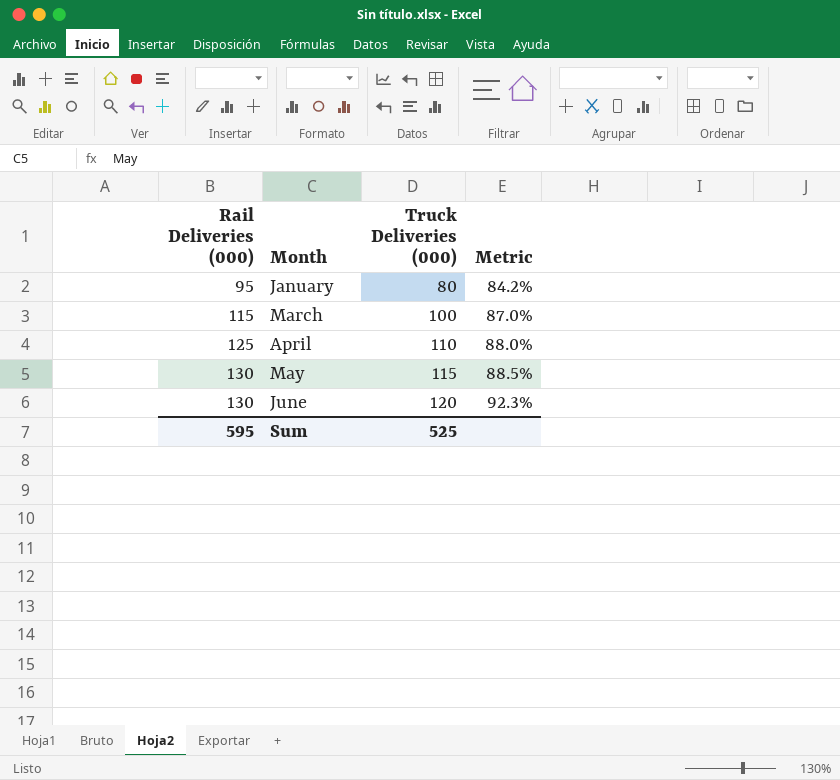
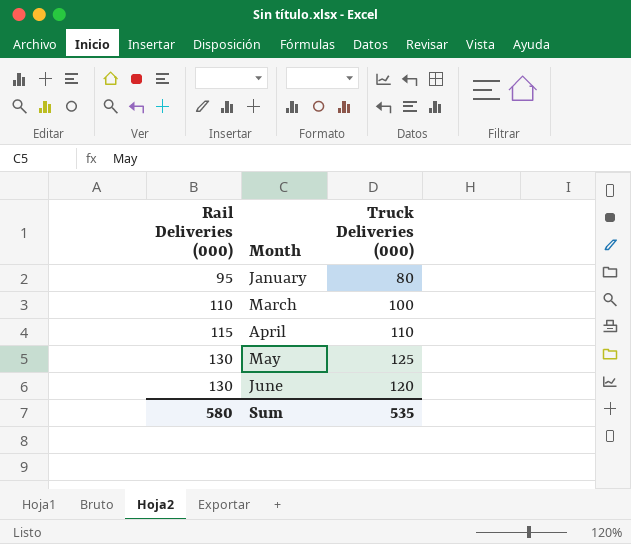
column Metric | formula: [Truck Deliveries (000)] / [Rail Deliveries (000)] -> none
March | Rail Deliveries (000): 115 -> 110
April | Rail Deliveries (000): 125 -> 115
May | Truck Deliveries (000): 115 -> 125
Sum | Rail Deliveries (000): 595 -> 580
Sum | Truck Deliveries (000): 525 -> 535

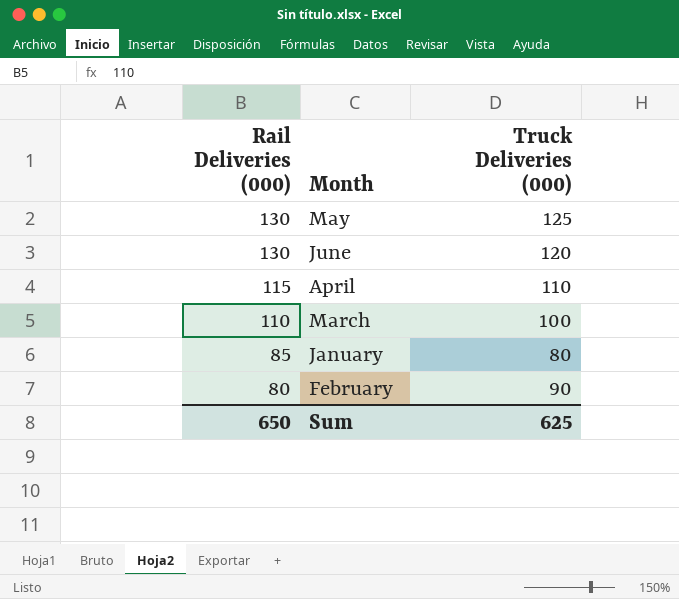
row order: Rail Deliveries (000) ascending -> Rail Deliveries (000) descending
January | Rail Deliveries (000): 95 -> 85
row February: none -> 80 | 90
Sum | Rail Deliveries (000): 580 -> 650
Sum | Truck Deliveries (000): 535 -> 625

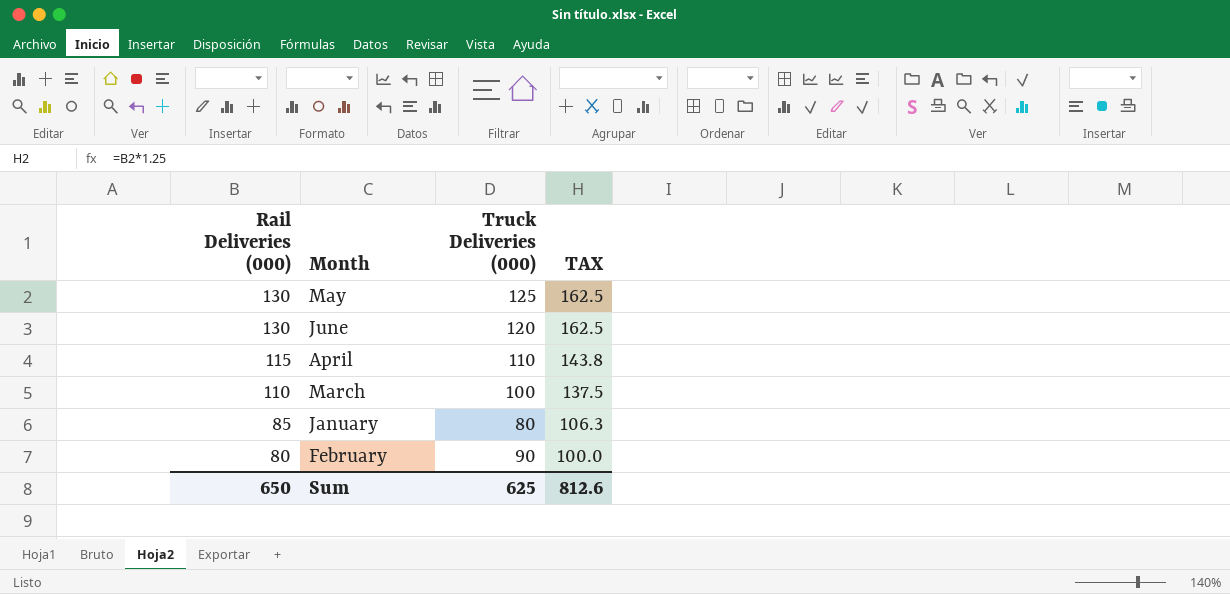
column TAX | formula: none -> [Rail Deliveries (000)] * 1.25

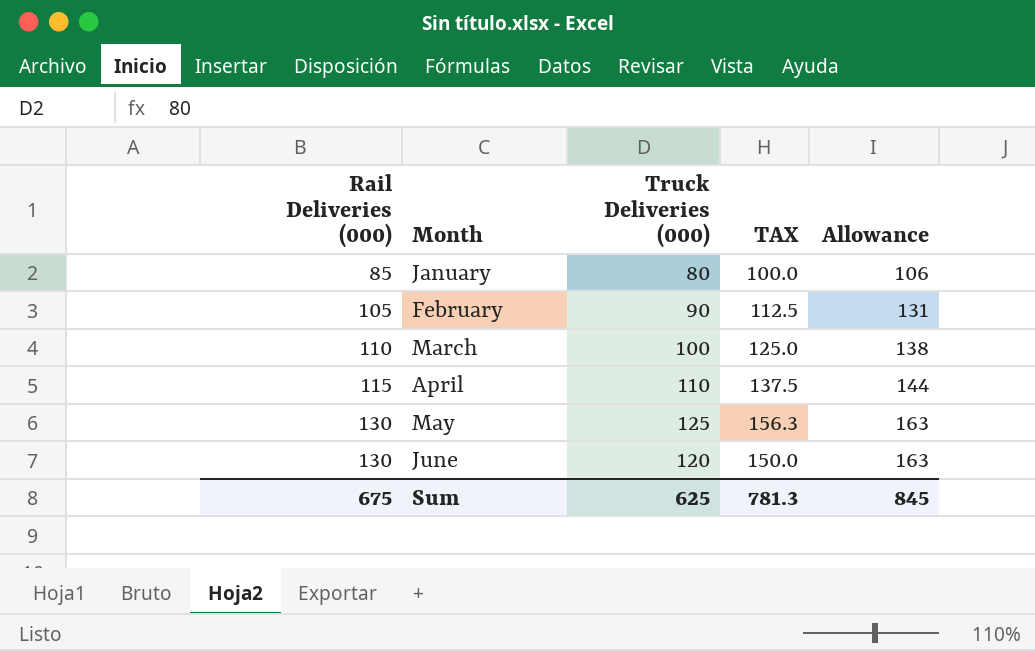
row order: Rail Deliveries (000) descending -> Rail Deliveries (000) ascending
column TAX | formula: [Rail Deliveries (000)] * 1.25 -> [Truck Deliveries (000)] * 1.25
column Allowance | formula: none -> [Rail Deliveries (000)] * 1.25
February | Rail Deliveries (000): 80 -> 105
Sum | Rail Deliveries (000): 650 -> 675
Sum | TAX: 812.6 -> 781.3

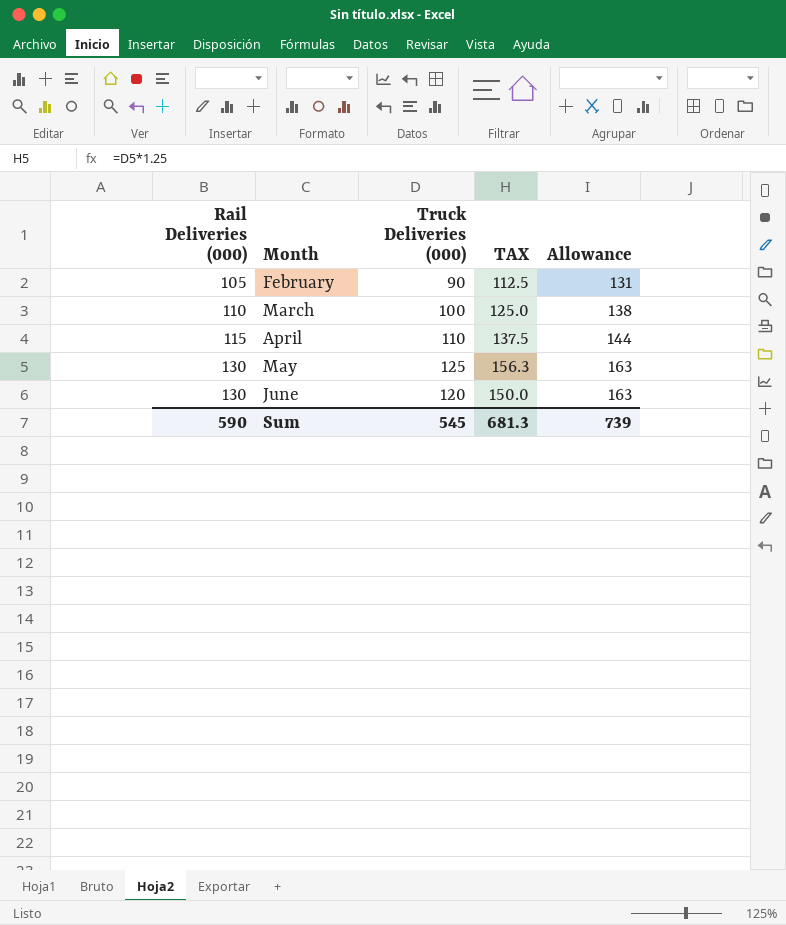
row January: 85 | 80 | 100.0 | 106 -> none
Sum | Rail Deliveries (000): 675 -> 590
Sum | Truck Deliveries (000): 625 -> 545
Sum | TAX: 781.3 -> 681.3
Sum | Allowance: 845 -> 739

